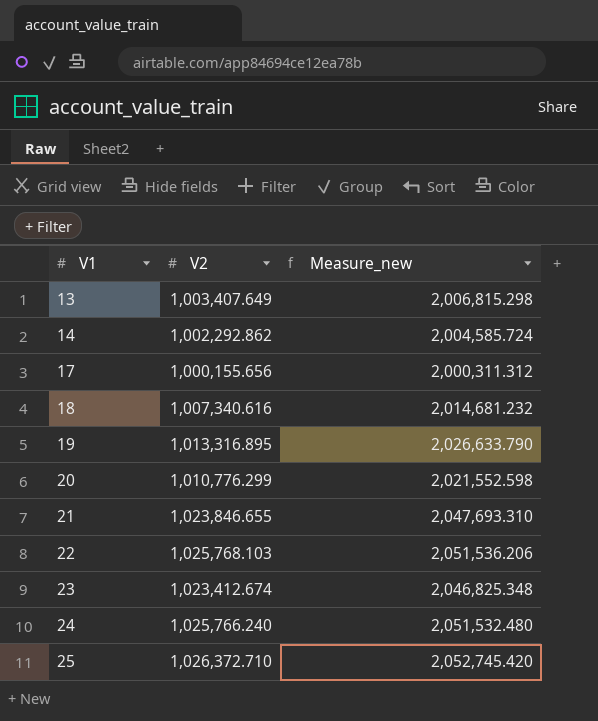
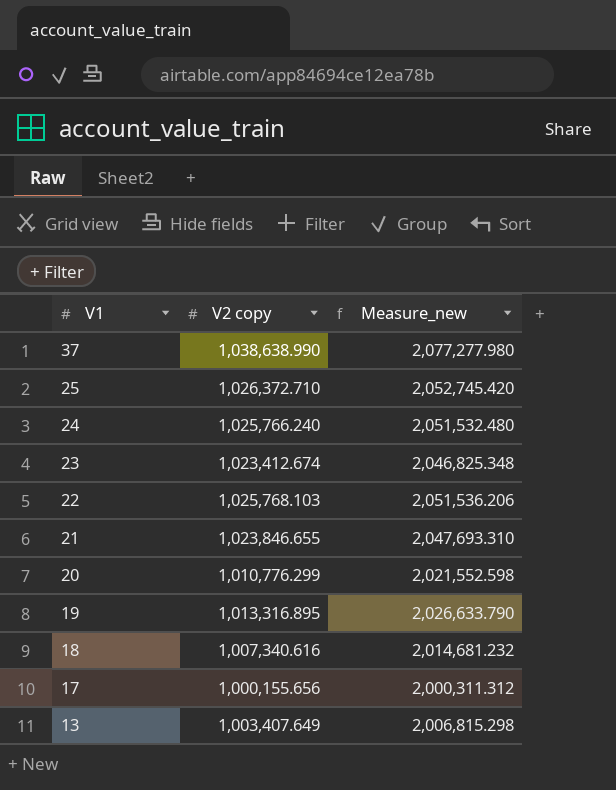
row order: V1 ascending -> V1 descending
column name: V2 -> V2 copy
row 14: 1,002,292.862 | 2,004,585.724 -> none
row 37: none -> 1,038,638.990 | 2,077,277.980

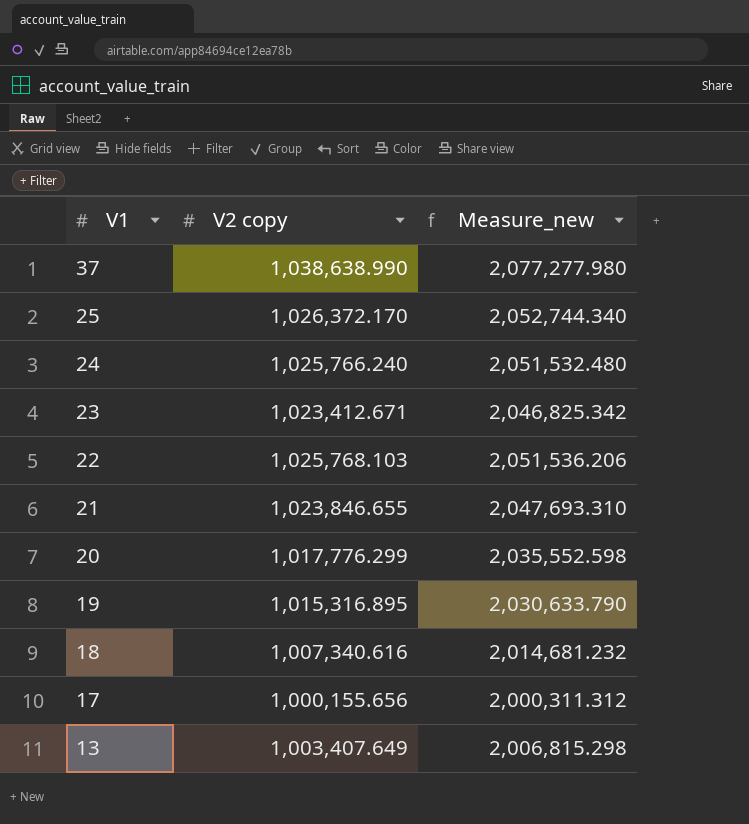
25 | V2 copy: 1,026,372.710 -> 1,026,372.170
25 | Measure_new: 2,052,745.420 -> 2,052,744.340
23 | V2 copy: 1,023,412.674 -> 1,023,412.671
23 | Measure_new: 2,046,825.348 -> 2,046,825.342
20 | V2 copy: 1,010,776.299 -> 1,017,776.299
20 | Measure_new: 2,021,552.598 -> 2,035,552.598
19 | V2 copy: 1,013,316.895 -> 1,015,316.895
19 | Measure_new: 2,026,633.790 -> 2,030,633.790

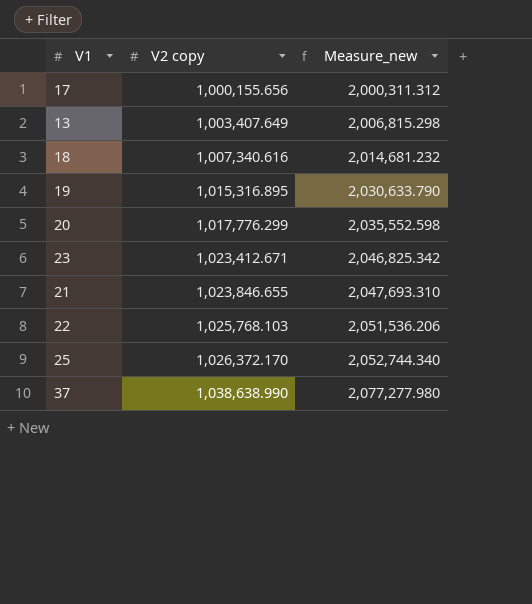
row order: V1 descending -> V2 copy ascending
row 24: 1,025,766.240 | 2,051,532.480 -> none

